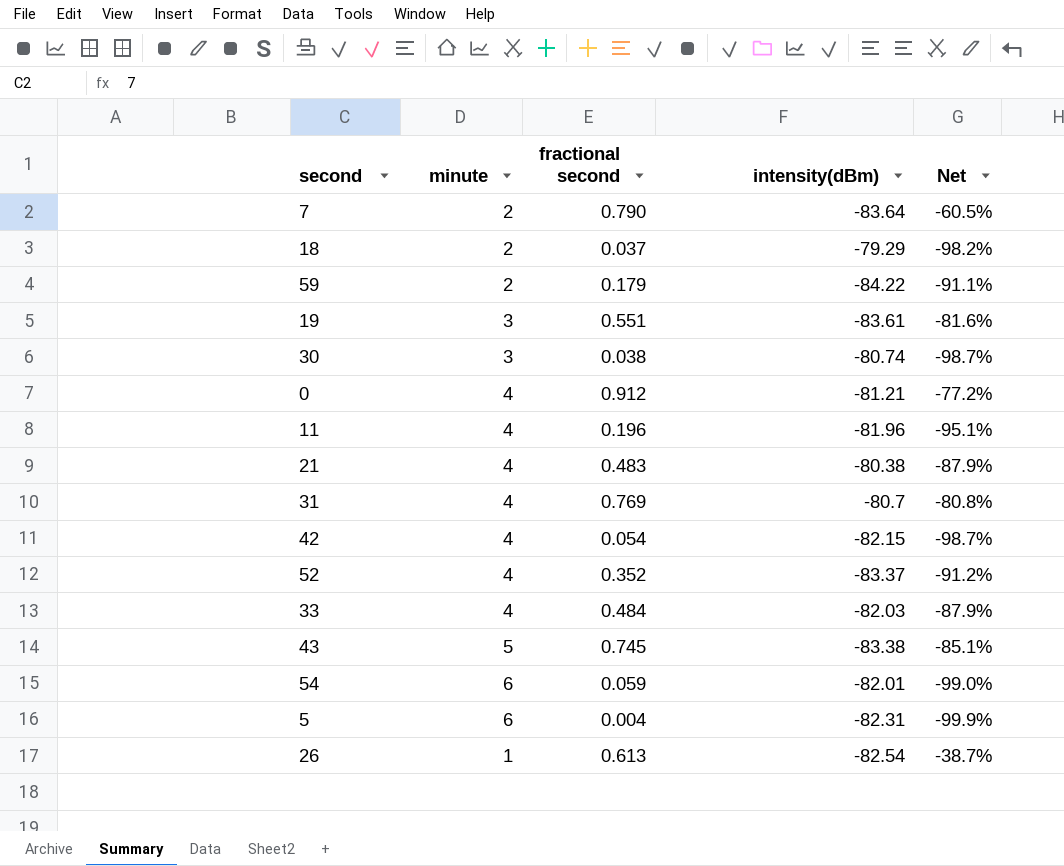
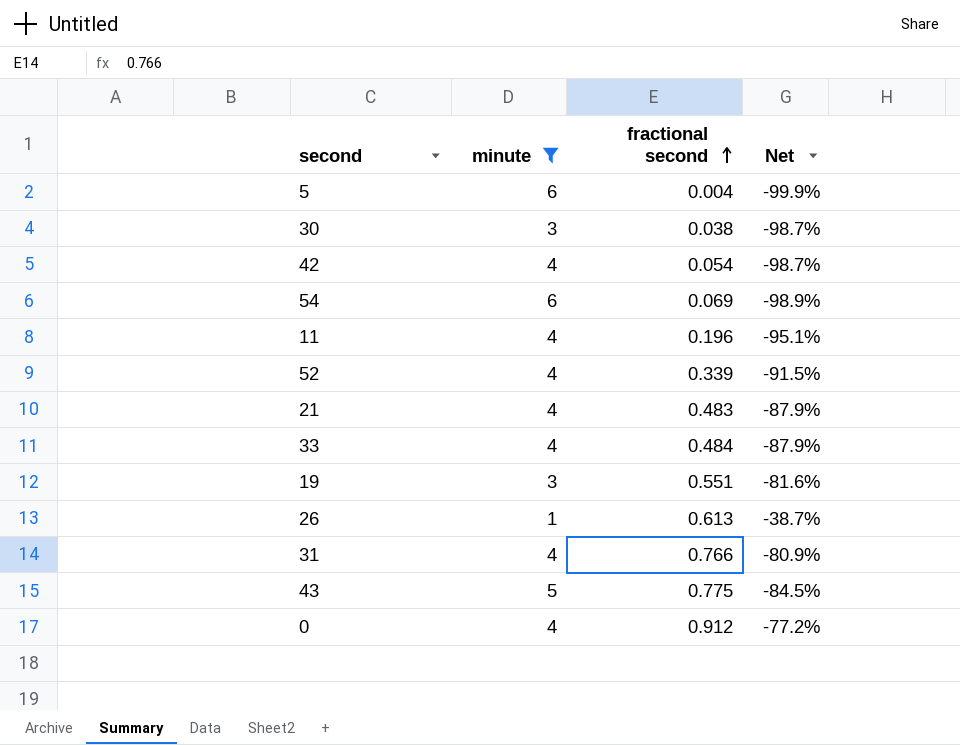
filter: none -> minute != 2
row order: none -> fractional second ascending
column intensity(dBm) | position: 4 -> none
54 | fractional second: 0.059 -> 0.069
54 | Net: -99.0% -> -98.9%
52 | fractional second: 0.352 -> 0.339
52 | Net: -91.2% -> -91.5%
31 | fractional second: 0.769 -> 0.766
31 | Net: -80.8% -> -80.9%
43 | fractional second: 0.745 -> 0.775
43 | Net: -85.1% -> -84.5%

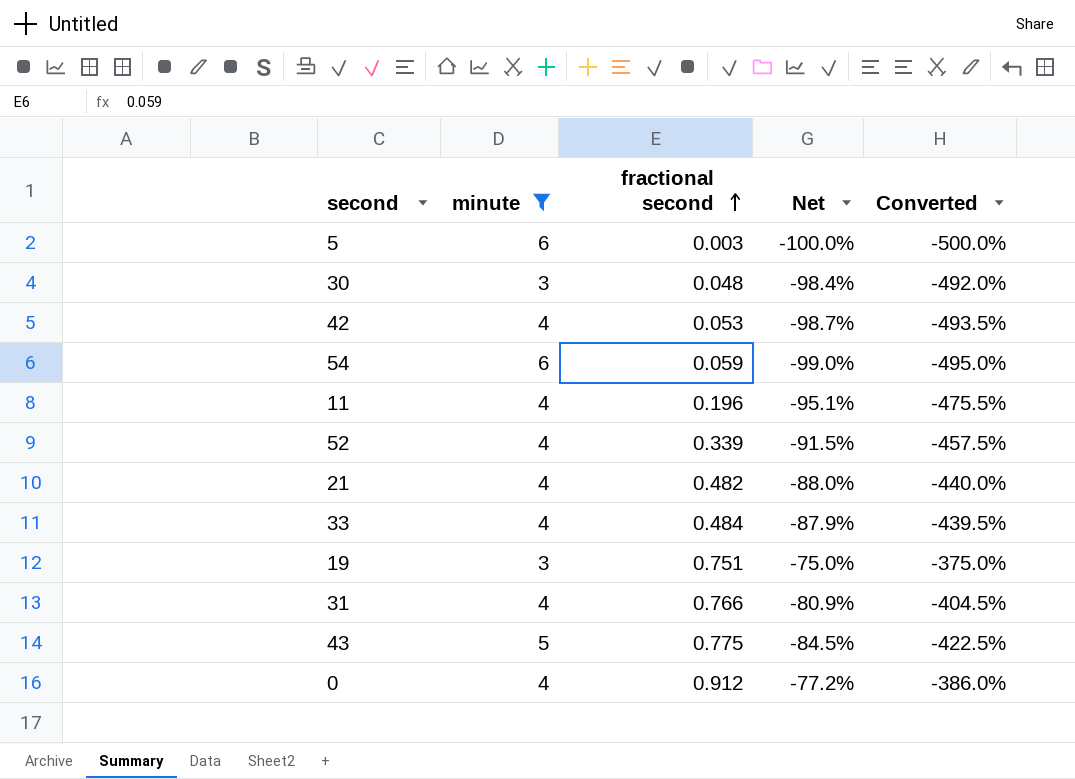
column Converted | formula: none -> [Net] * 5
row 26: 1 | 0.613 | -38.7% -> none
5 | fractional second: 0.004 -> 0.003
5 | Net: -99.9% -> -100.0%
30 | fractional second: 0.038 -> 0.048
30 | Net: -98.7% -> -98.4%
42 | fractional second: 0.054 -> 0.053
54 | fractional second: 0.069 -> 0.059
54 | Net: -98.9% -> -99.0%
21 | fractional second: 0.483 -> 0.482
21 | Net: -87.9% -> -88.0%
19 | fractional second: 0.551 -> 0.751
19 | Net: -81.6% -> -75.0%

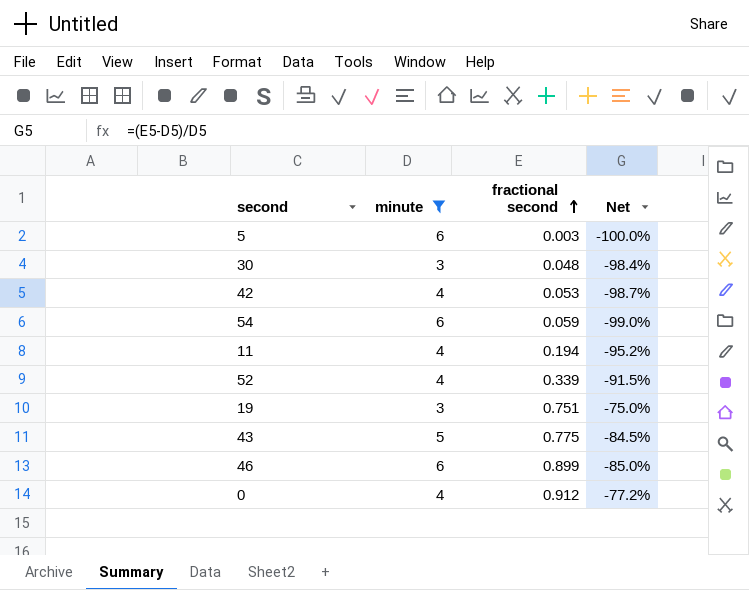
column Converted | formula: [Net] * 5 -> none
row 21: 4 | 0.482 | -88.0% | -440.0% -> none
row 33: 4 | 0.484 | -87.9% | -439.5% -> none
row 31: 4 | 0.766 | -80.9% | -404.5% -> none
11 | fractional second: 0.196 -> 0.194
11 | Net: -95.1% -> -95.2%
row 46: none -> 6 | 0.899 | -85.0%

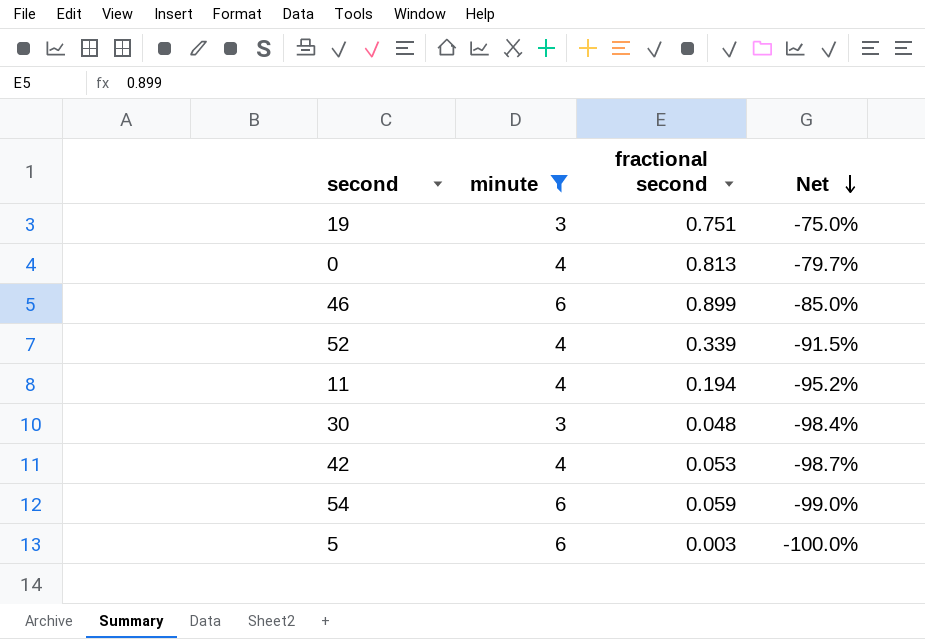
row order: fractional second ascending -> Net descending
row 43: 5 | 0.775 | -84.5% -> none
0 | fractional second: 0.912 -> 0.813
0 | Net: -77.2% -> -79.7%

